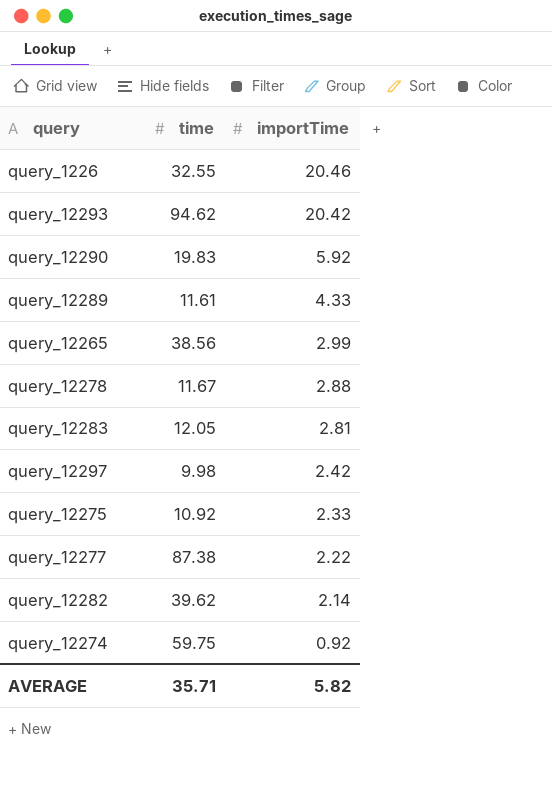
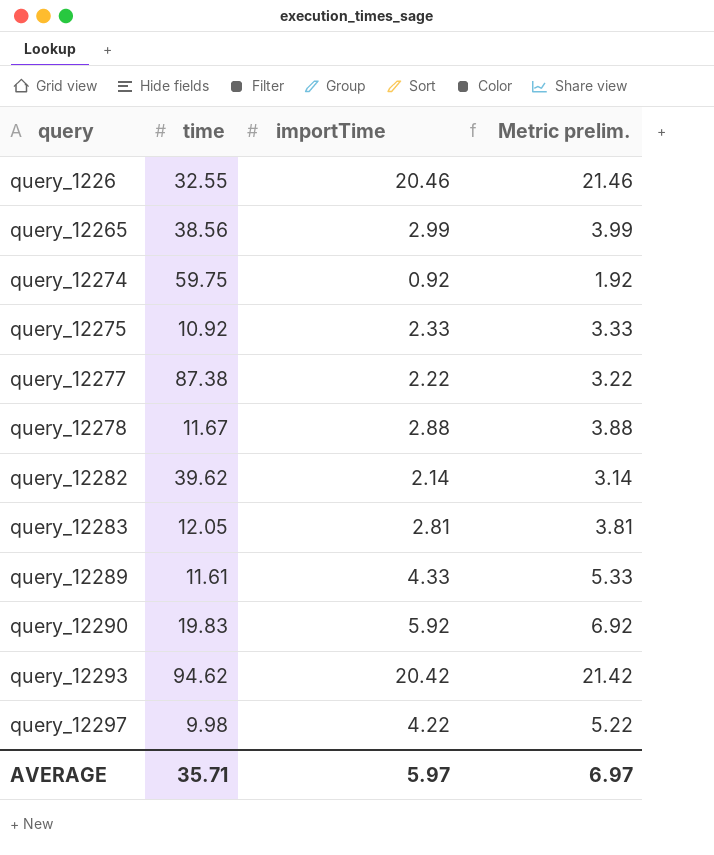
row order: importTime descending -> query ascending
column Metric prelim. | formula: none -> [importTime] + 1
query_12297 | importTime: 2.42 -> 4.22
AVERAGE | importTime: 5.82 -> 5.97

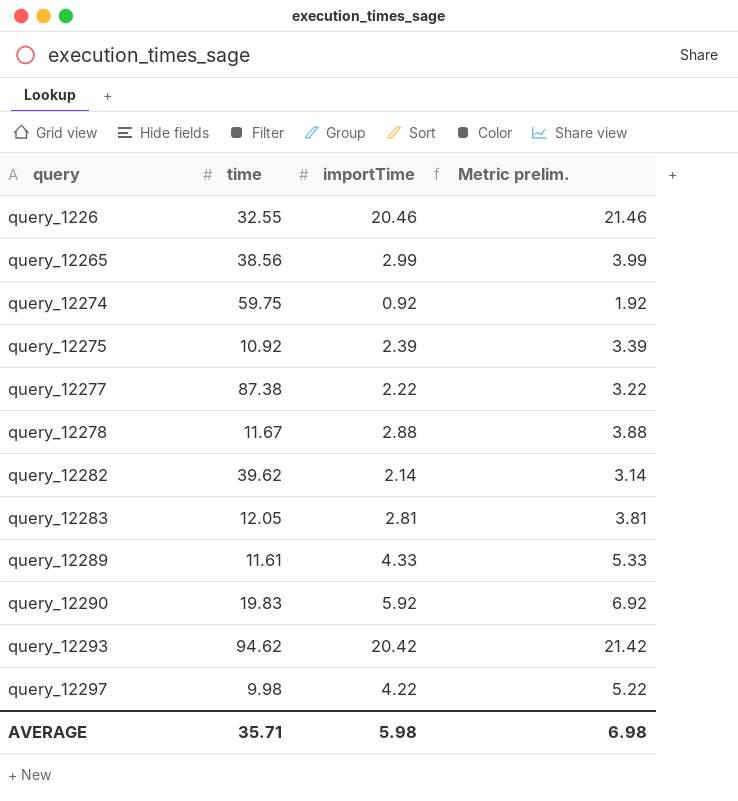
query_12275 | importTime: 2.33 -> 2.39
query_12275 | Metric prelim.: 3.33 -> 3.39
AVERAGE | importTime: 5.97 -> 5.98
AVERAGE | Metric prelim.: 6.97 -> 6.98

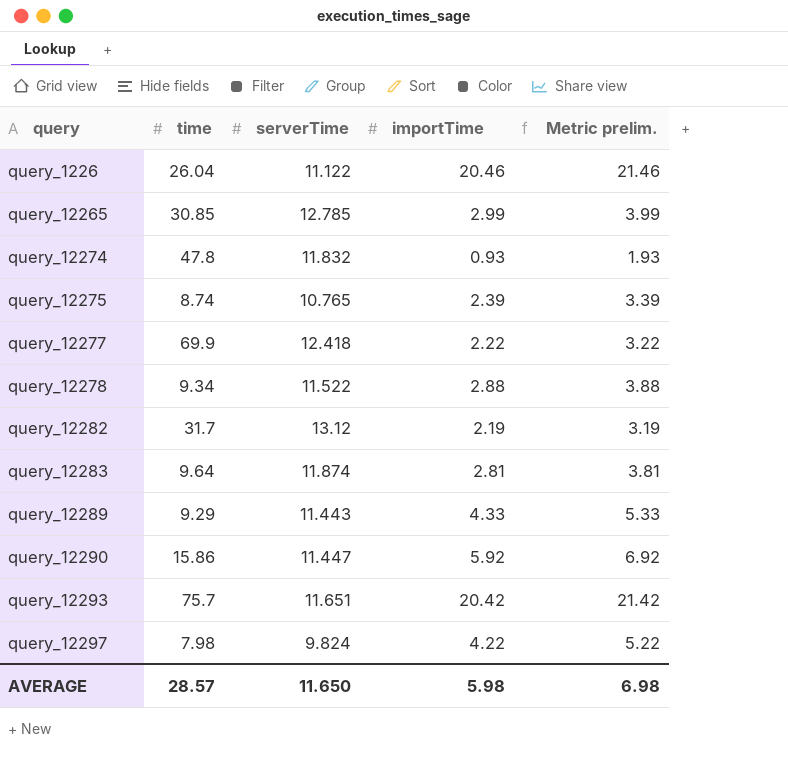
column serverTime | position: none -> 3
query_1226 | time: 32.55 -> 26.04
query_12265 | time: 38.56 -> 30.85
query_12274 | time: 59.75 -> 47.8
query_12274 | importTime: 0.92 -> 0.93
query_12274 | Metric prelim.: 1.92 -> 1.93
query_12275 | time: 10.92 -> 8.74
query_12277 | time: 87.38 -> 69.9
query_12278 | time: 11.67 -> 9.34
query_12282 | time: 39.62 -> 31.7
query_12282 | importTime: 2.14 -> 2.19
query_12282 | Metric prelim.: 3.14 -> 3.19
query_12283 | time: 12.05 -> 9.64
query_12289 | time: 11.61 -> 9.29
query_12290 | time: 19.83 -> 15.86
query_12293 | time: 94.62 -> 75.7
query_12297 | time: 9.98 -> 7.98
AVERAGE | time: 35.71 -> 28.57

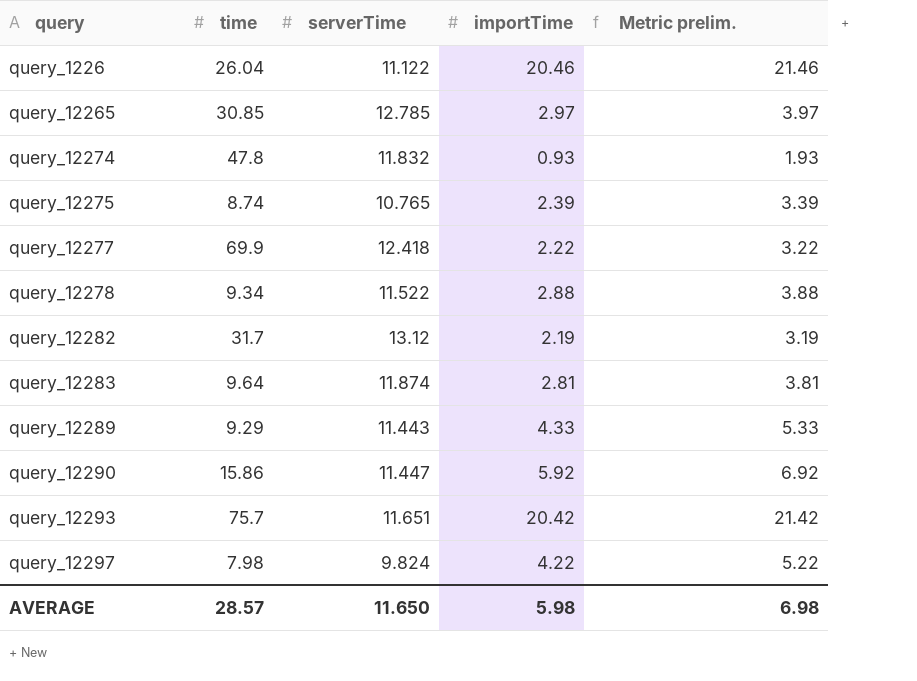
query_12265 | importTime: 2.99 -> 2.97
query_12265 | Metric prelim.: 3.99 -> 3.97

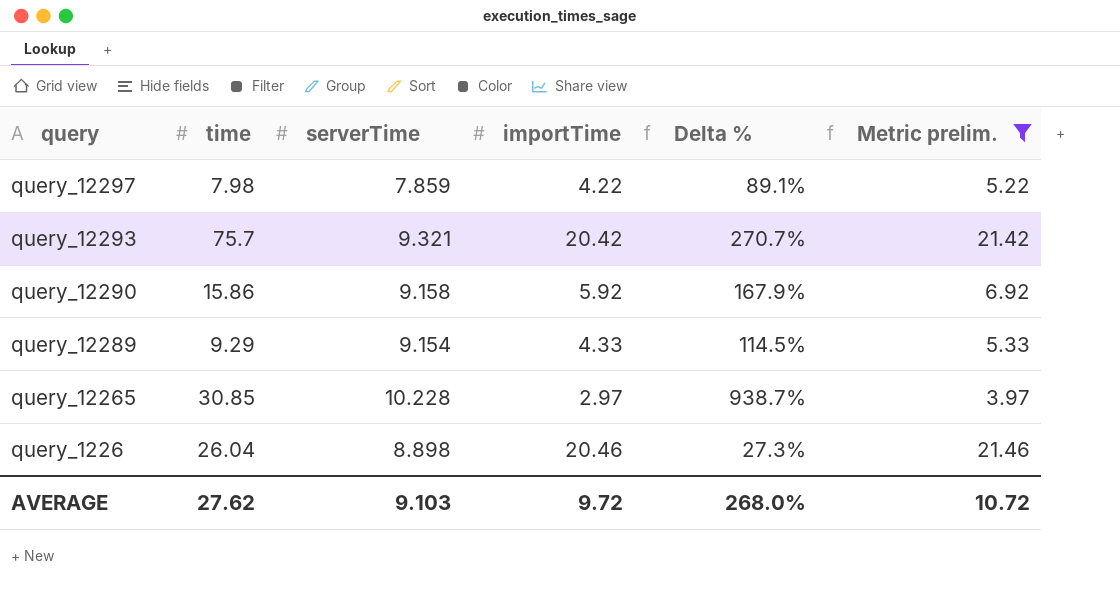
filter: none -> Metric prelim. >= 3.97
row order: query ascending -> query descending
column Delta % | formula: none -> ([time] - [importTime]) / [importTime]
query_12297 | serverTime: 9.824 -> 7.859
query_12293 | serverTime: 11.651 -> 9.321
query_12290 | serverTime: 11.447 -> 9.158
query_12289 | serverTime: 11.443 -> 9.154
query_12265 | serverTime: 12.785 -> 10.228
query_1226 | serverTime: 11.122 -> 8.898
AVERAGE | time: 28.57 -> 27.62
AVERAGE | serverTime: 11.650 -> 9.103
AVERAGE | importTime: 5.98 -> 9.72
AVERAGE | Metric prelim.: 6.98 -> 10.72

